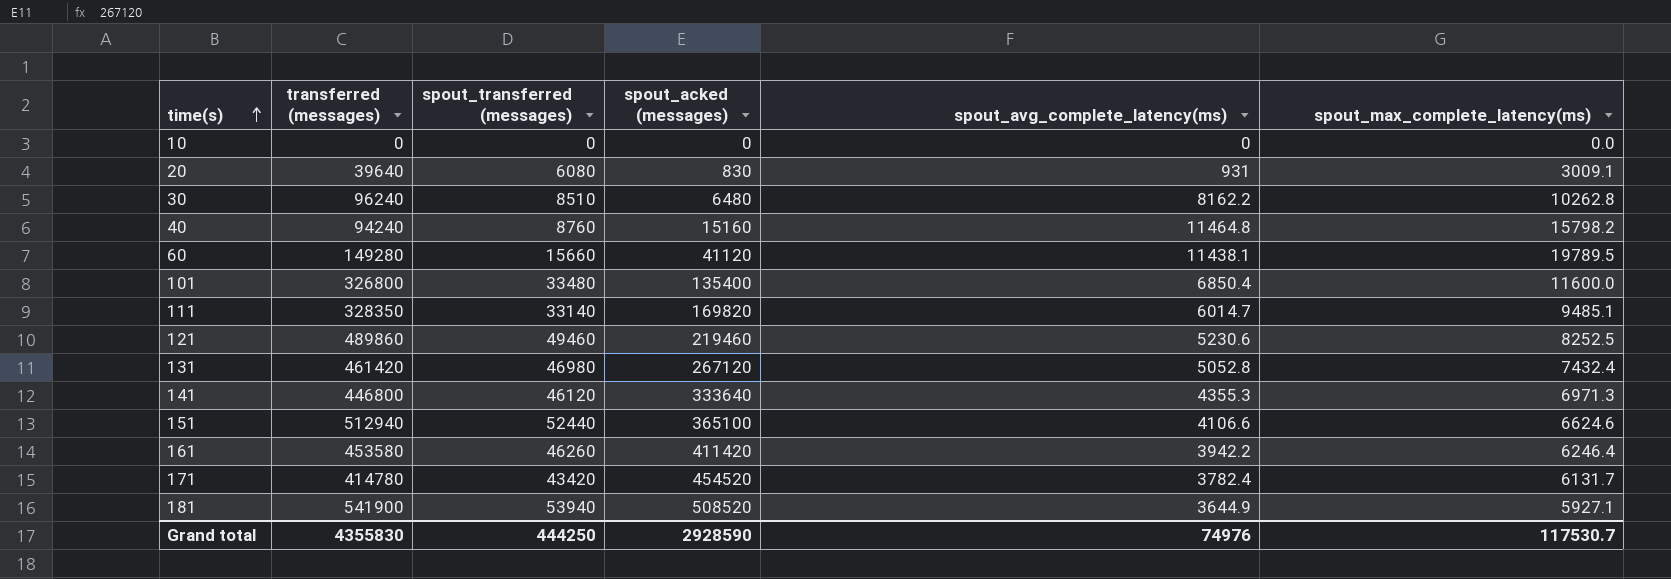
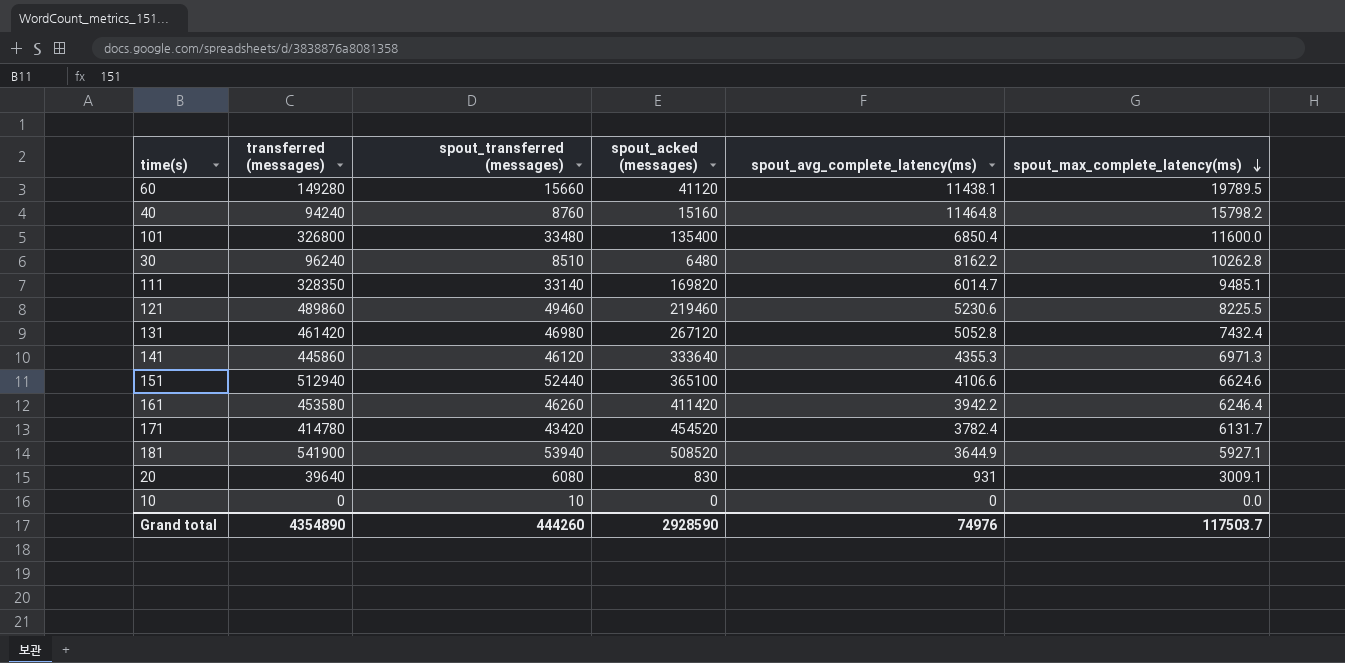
row order: time(s) ascending -> spout_max_complete_latency(ms) descending
121 | spout_max_complete_latency(ms): 8252.5 -> 8225.5
141 | transferred (messages): 446800 -> 445860
10 | spout_transferred (messages): 0 -> 10
Grand total | transferred (messages): 4355830 -> 4354890
Grand total | spout_transferred (messages): 444250 -> 444260
Grand total | spout_max_complete_latency(ms): 117530.7 -> 117503.7

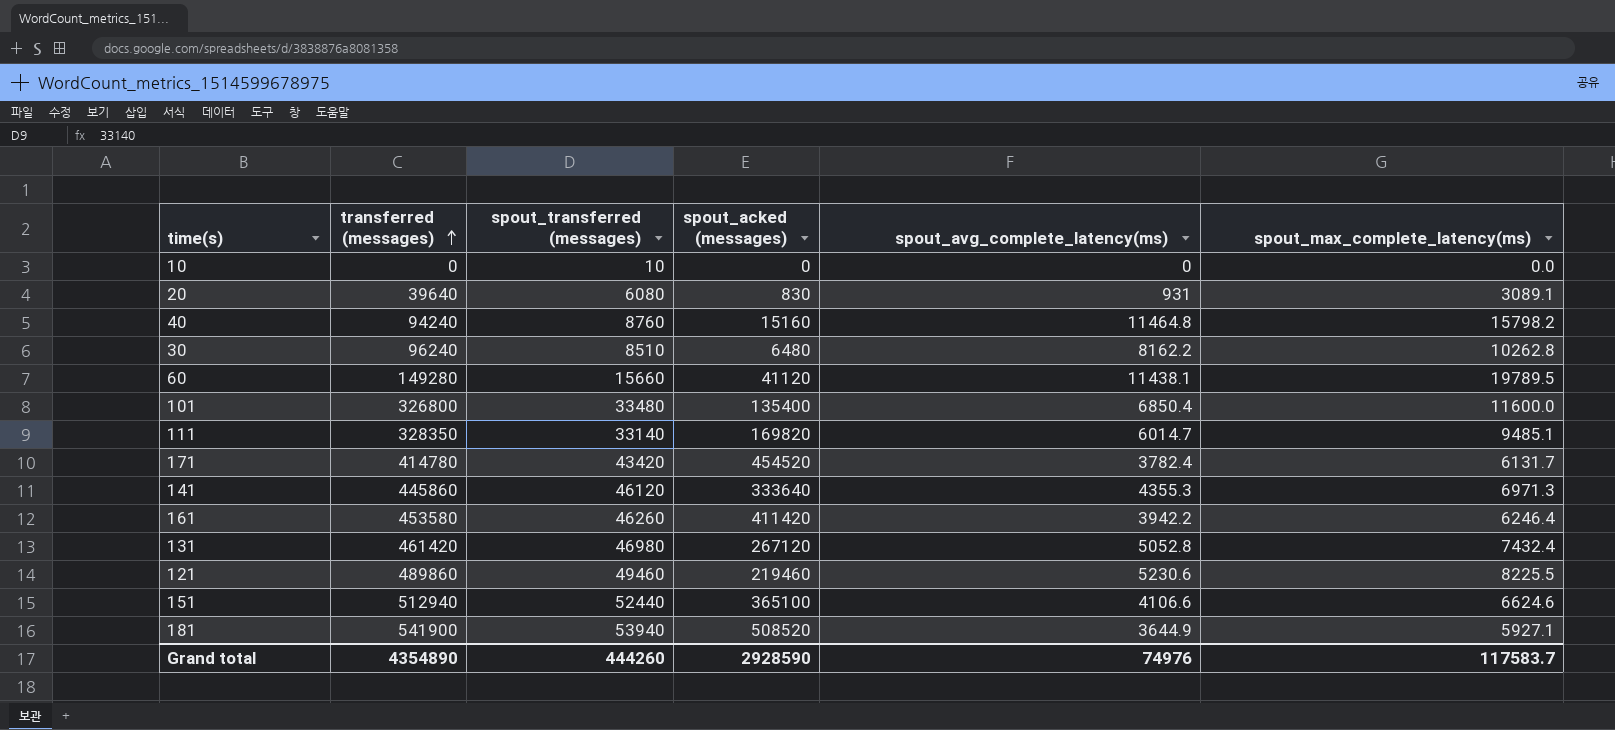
row order: spout_max_complete_latency(ms) descending -> transferred (messages) ascending
20 | spout_max_complete_latency(ms): 3009.1 -> 3089.1
Grand total | spout_max_complete_latency(ms): 117503.7 -> 117583.7

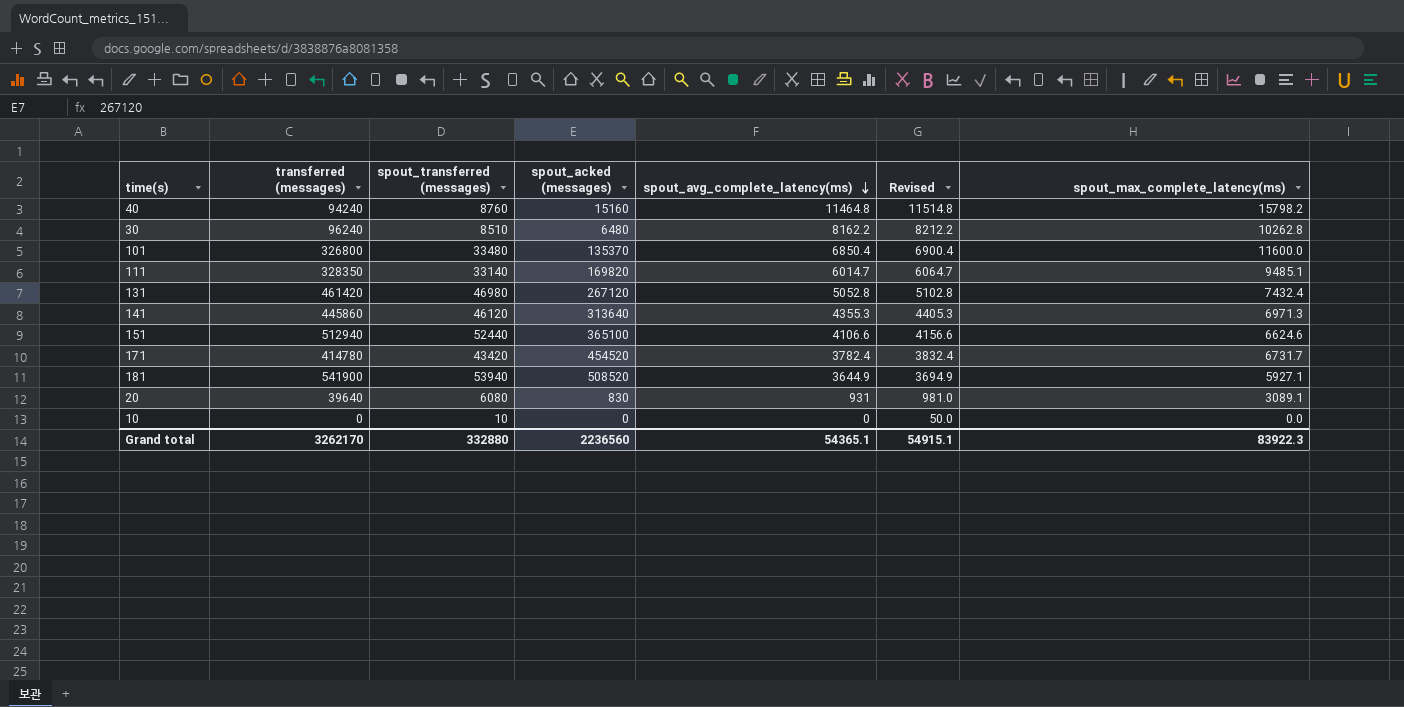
row order: transferred (messages) ascending -> spout_avg_complete_latency(ms) descending
column Revised | formula: none -> [spout_avg_complete_latency(ms)] + 50
row 60: 149280 | 15660 | 41120 | 11438.1 | 19789.5 -> none
row 161: 453580 | 46260 | 411420 | 3942.2 | 6246.4 -> none
row 121: 489860 | 49460 | 219460 | 5230.6 | 8225.5 -> none
101 | spout_acked (messages): 135400 -> 135370
141 | spout_acked (messages): 333640 -> 313640
171 | spout_max_complete_latency(ms): 6131.7 -> 6731.7
Grand total | transferred (messages): 4354890 -> 3262170
Grand total | spout_transferred (messages): 444260 -> 332880
Grand total | spout_acked (messages): 2928590 -> 2236560
Grand total | spout_avg_complete_latency(ms): 74976 -> 54365.1
Grand total | spout_max_complete_latency(ms): 117583.7 -> 83922.3

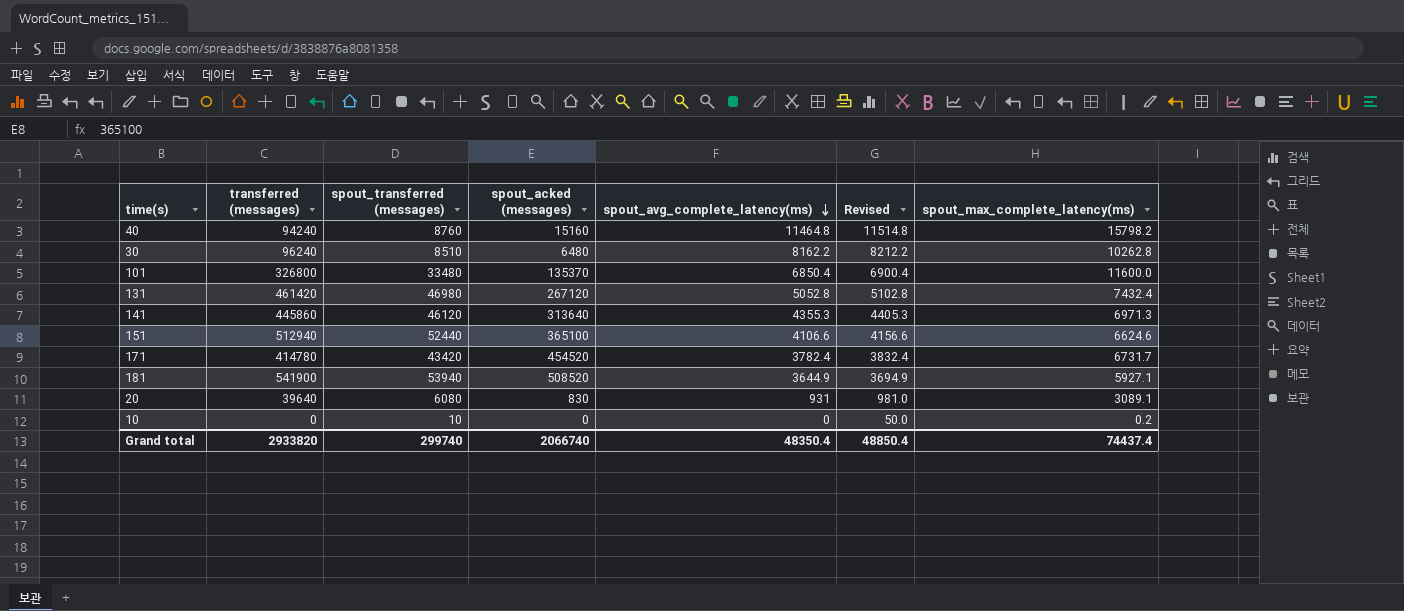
row 111: 328350 | 33140 | 169820 | 6014.7 | 6064.7 | 9485.1 -> none
10 | spout_max_complete_latency(ms): 0.0 -> 0.2
Grand total | transferred (messages): 3262170 -> 2933820
Grand total | spout_transferred (messages): 332880 -> 299740
Grand total | spout_acked (messages): 2236560 -> 2066740
Grand total | spout_avg_complete_latency(ms): 54365.1 -> 48350.4
Grand total | Revised: 54915.1 -> 48850.4
Grand total | spout_max_complete_latency(ms): 83922.3 -> 74437.4

